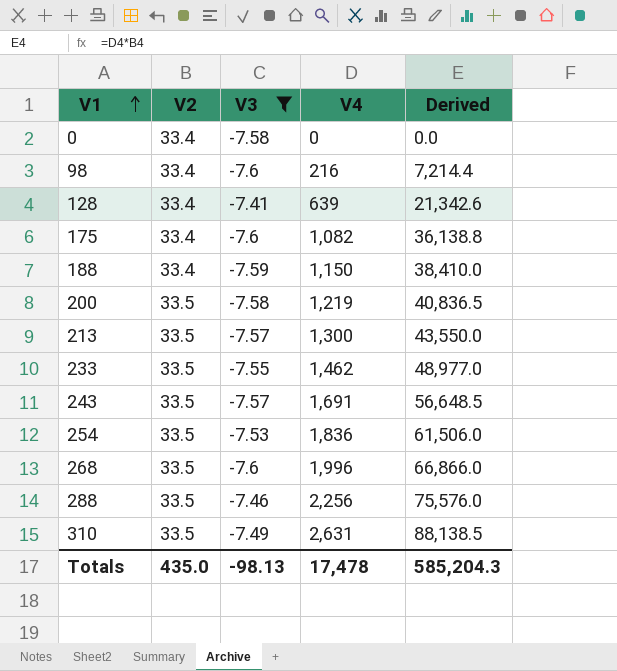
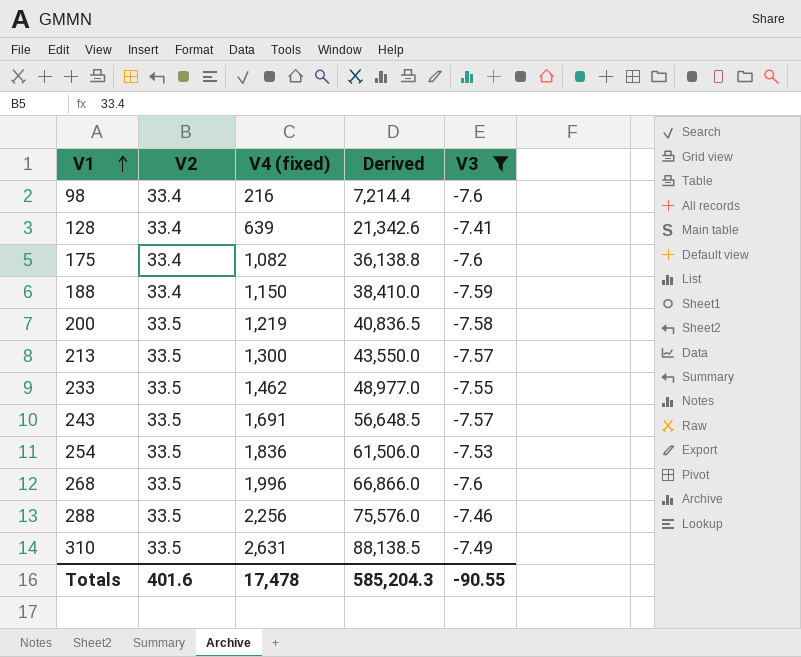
column name: V4 -> V4 (fixed)
column V3 | position: 3 -> 5
row 0: 33.4 | -7.58 | 0 | 0.0 -> none
Totals | V2: 435.0 -> 401.6
Totals | V3: -98.13 -> -90.55

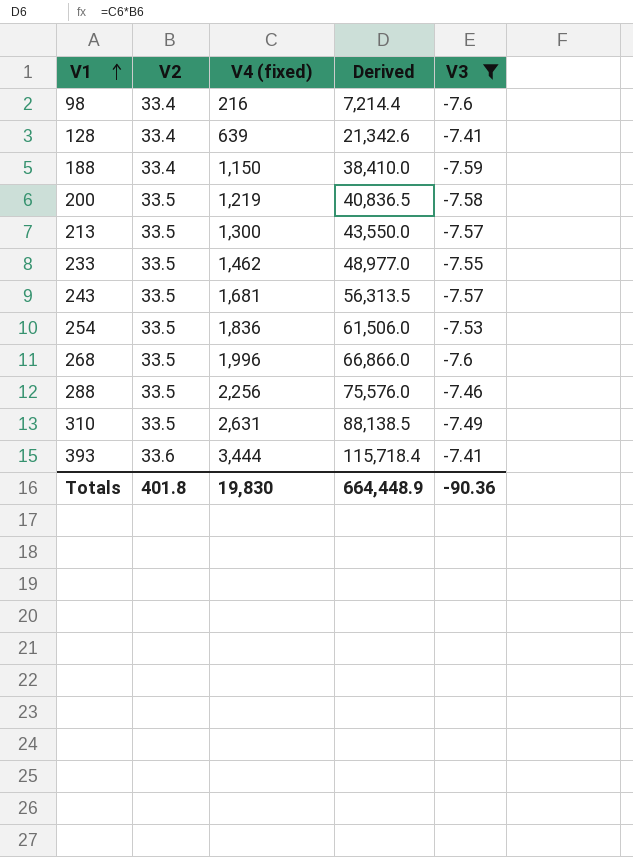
row 175: 33.4 | 1,082 | 36,138.8 | -7.6 -> none
243 | V4 (fixed): 1,691 -> 1,681
243 | Derived: 56,648.5 -> 56,313.5
row 393: none -> 33.6 | 3,444 | 115,718.4 | -7.41
Totals | V2: 401.6 -> 401.8
Totals | V4 (fixed): 17,478 -> 19,830
Totals | Derived: 585,204.3 -> 664,448.9
Totals | V3: -90.55 -> -90.36

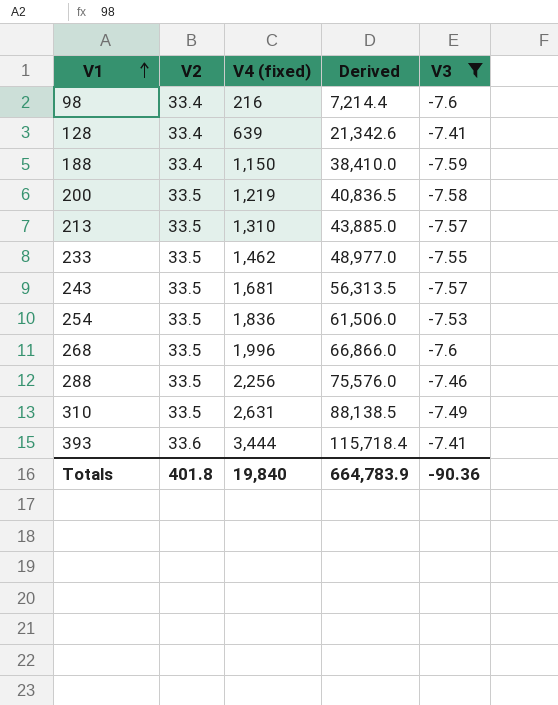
213 | V4 (fixed): 1,300 -> 1,310
213 | Derived: 43,550.0 -> 43,885.0
Totals | V4 (fixed): 19,830 -> 19,840
Totals | Derived: 664,448.9 -> 664,783.9

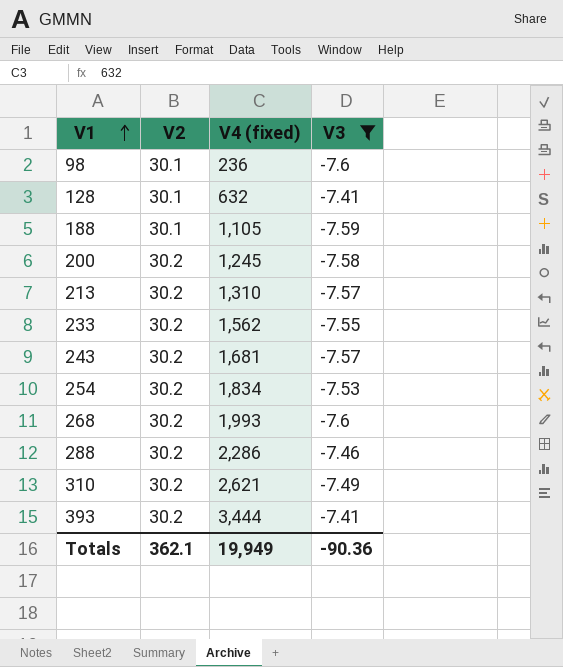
column Derived | formula: [V2] * [V4 (fixed)] -> none
98 | V2: 33.4 -> 30.1
98 | V4 (fixed): 216 -> 236
128 | V2: 33.4 -> 30.1
128 | V4 (fixed): 639 -> 632
188 | V2: 33.4 -> 30.1
188 | V4 (fixed): 1,150 -> 1,105
200 | V2: 33.5 -> 30.2
200 | V4 (fixed): 1,219 -> 1,245
213 | V2: 33.5 -> 30.2
233 | V2: 33.5 -> 30.2
233 | V4 (fixed): 1,462 -> 1,562
243 | V2: 33.5 -> 30.2
254 | V2: 33.5 -> 30.2
254 | V4 (fixed): 1,836 -> 1,834
268 | V2: 33.5 -> 30.2
268 | V4 (fixed): 1,996 -> 1,993
288 | V2: 33.5 -> 30.2
288 | V4 (fixed): 2,256 -> 2,286
310 | V2: 33.5 -> 30.2
310 | V4 (fixed): 2,631 -> 2,621
393 | V2: 33.6 -> 30.2
Totals | V2: 401.8 -> 362.1
Totals | V4 (fixed): 19,840 -> 19,949

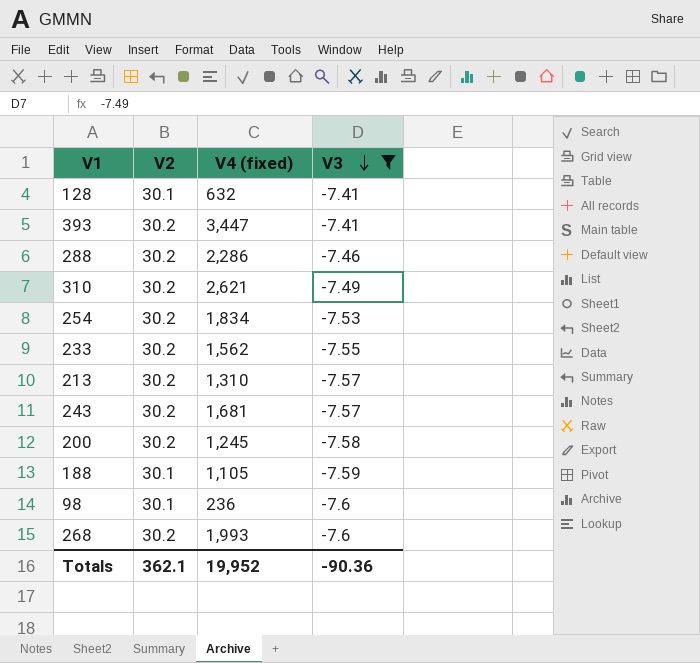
row order: V1 ascending -> V3 descending
393 | V4 (fixed): 3,444 -> 3,447
Totals | V4 (fixed): 19,949 -> 19,952

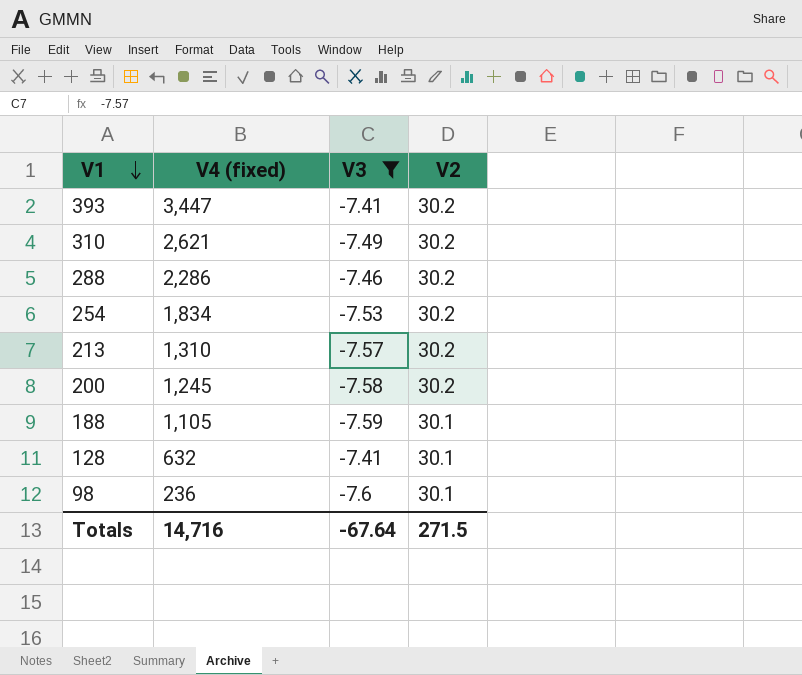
row order: V3 descending -> V1 descending
column V2 | position: 2 -> 4
row 233: 30.2 | 1,562 | -7.55 -> none
row 243: 30.2 | 1,681 | -7.57 -> none
row 268: 30.2 | 1,993 | -7.6 -> none
Totals | V4 (fixed): 19,952 -> 14,716
Totals | V3: -90.36 -> -67.64
Totals | V2: 362.1 -> 271.5

